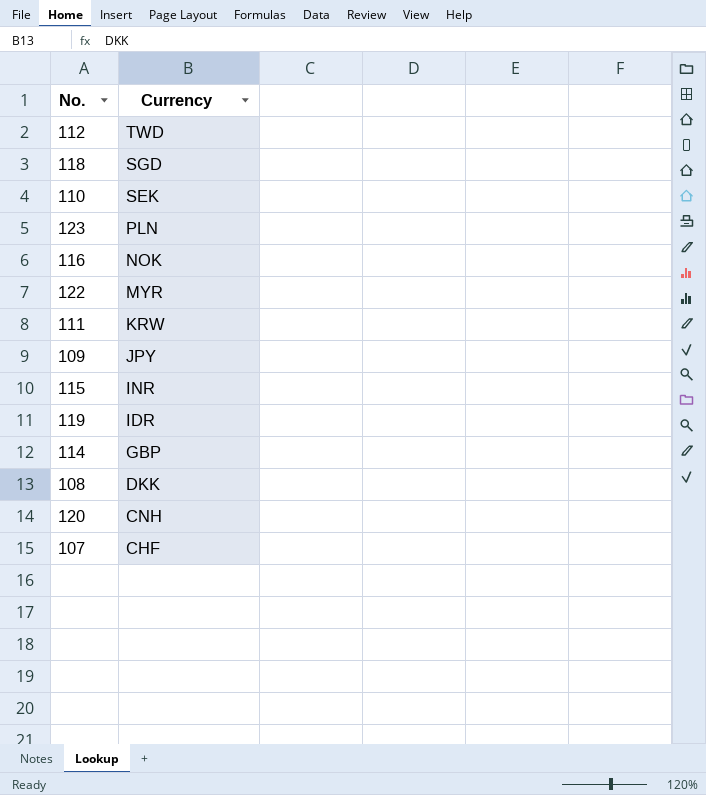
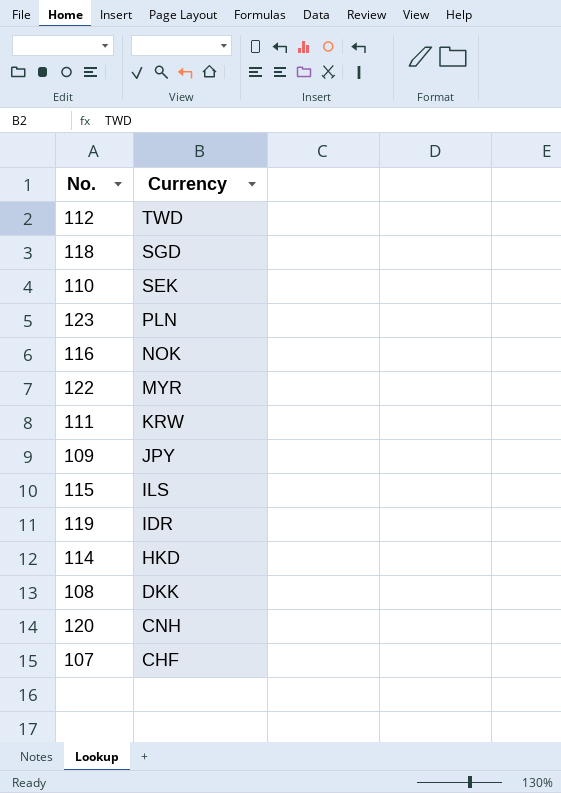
115 | Currency: INR -> ILS
114 | Currency: GBP -> HKD

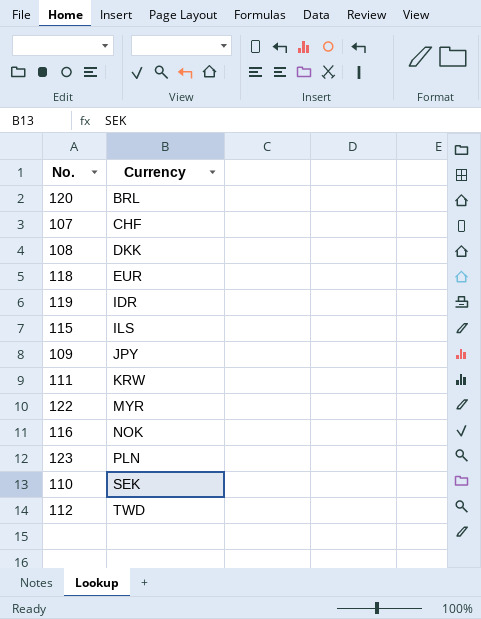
row order: Currency descending -> Currency ascending
row 114: HKD -> none
120 | Currency: CNH -> BRL
118 | Currency: SGD -> EUR

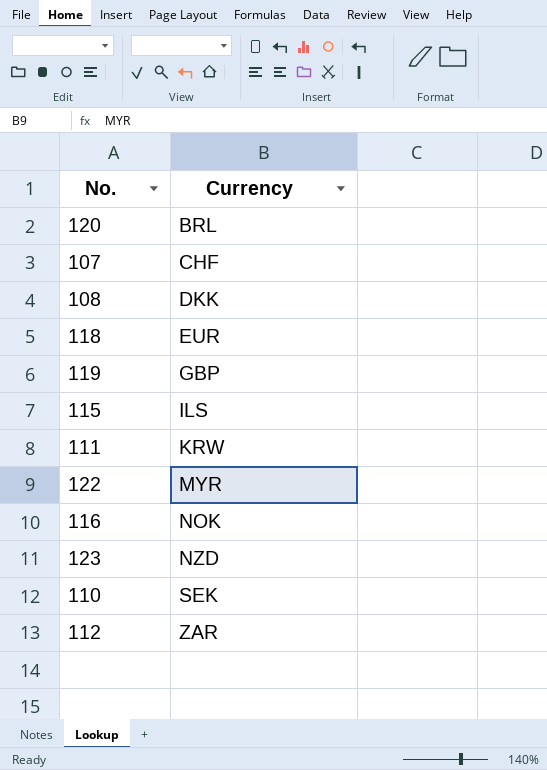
row 109: JPY -> none
119 | Currency: IDR -> GBP
123 | Currency: PLN -> NZD
112 | Currency: TWD -> ZAR

